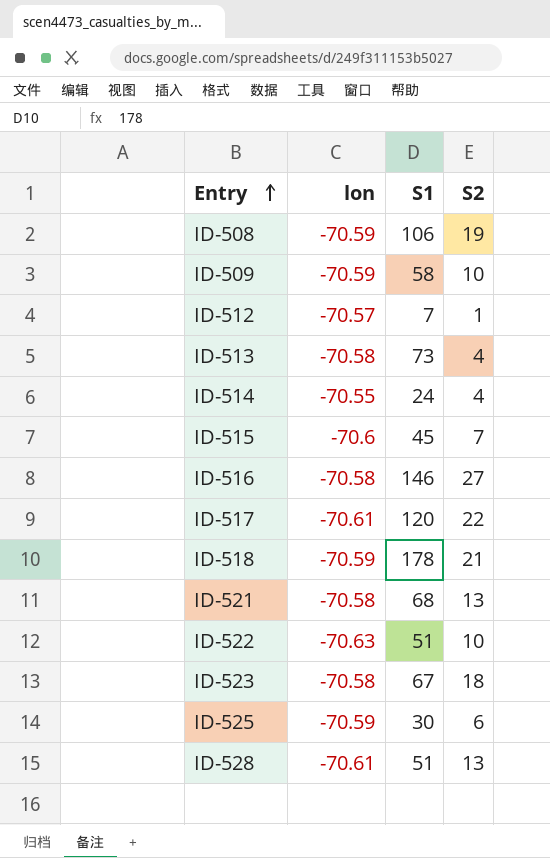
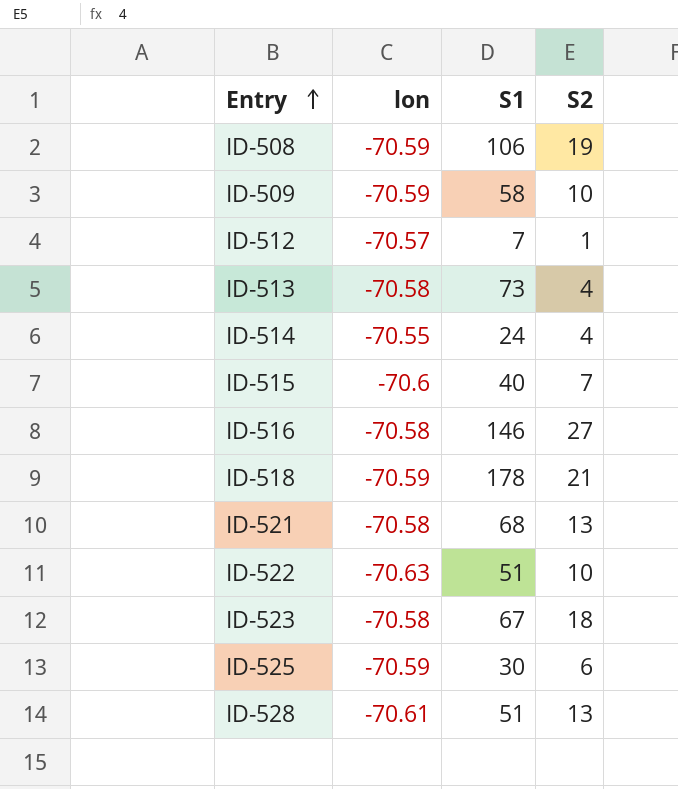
row ID-517: -70.61 | 120 | 22 -> none
ID-515 | S1: 45 -> 40

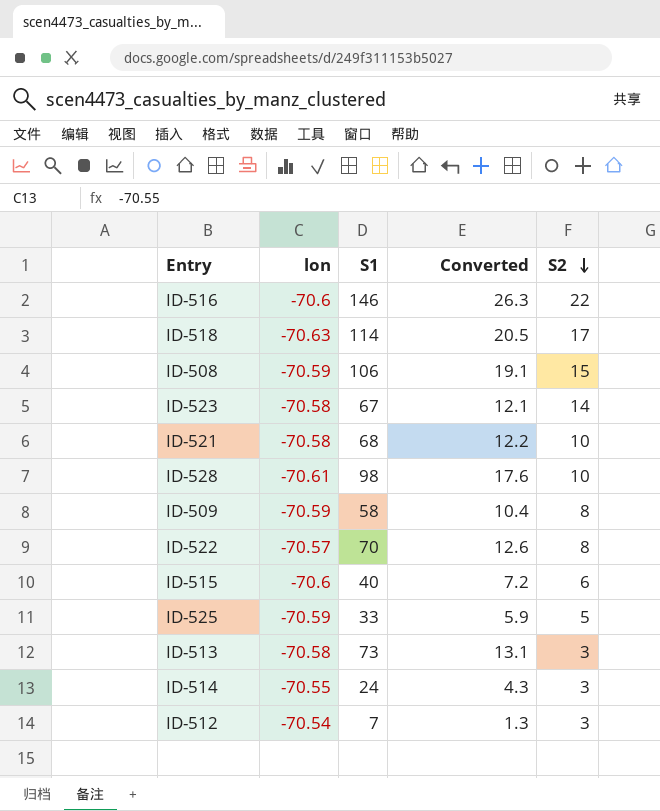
row order: Entry ascending -> S2 descending
column Converted | formula: none -> [S1] * 0.18
ID-516 | lon: -70.58 -> -70.6
ID-516 | S2: 27 -> 22
ID-518 | lon: -70.59 -> -70.63
ID-518 | S1: 178 -> 114
ID-518 | S2: 21 -> 17
ID-508 | S2: 19 -> 15
ID-523 | S2: 18 -> 14
ID-521 | S2: 13 -> 10
ID-528 | S1: 51 -> 98
ID-528 | S2: 13 -> 10
ID-509 | S2: 10 -> 8
ID-522 | lon: -70.63 -> -70.57
ID-522 | S1: 51 -> 70
ID-522 | S2: 10 -> 8
ID-515 | S2: 7 -> 6
ID-525 | S1: 30 -> 33
ID-525 | S2: 6 -> 5
ID-513 | S2: 4 -> 3
ID-514 | S2: 4 -> 3
ID-512 | lon: -70.57 -> -70.54
ID-512 | S2: 1 -> 3

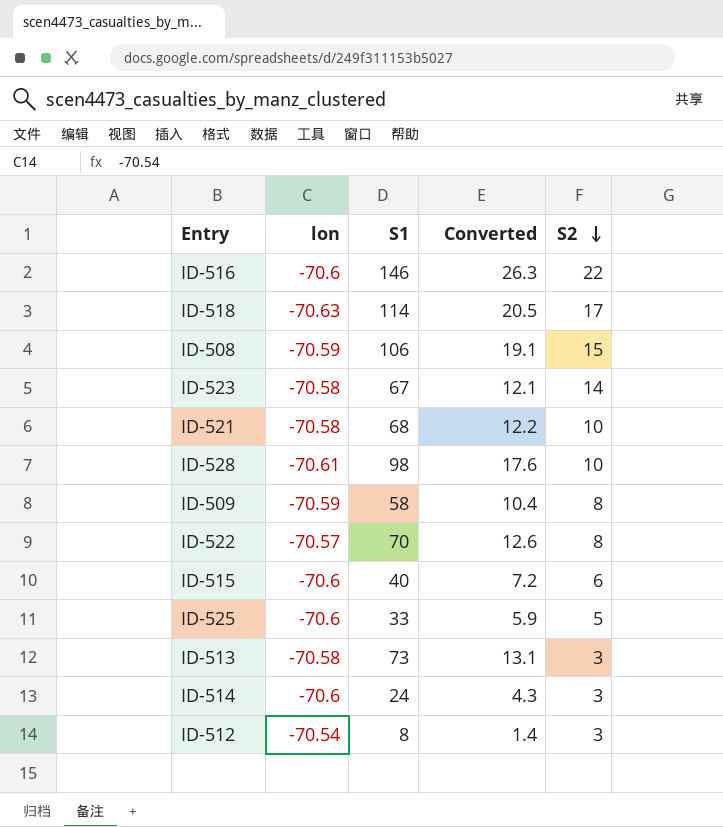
ID-525 | lon: -70.59 -> -70.6
ID-514 | lon: -70.55 -> -70.6
ID-512 | S1: 7 -> 8
ID-512 | Converted: 1.3 -> 1.4

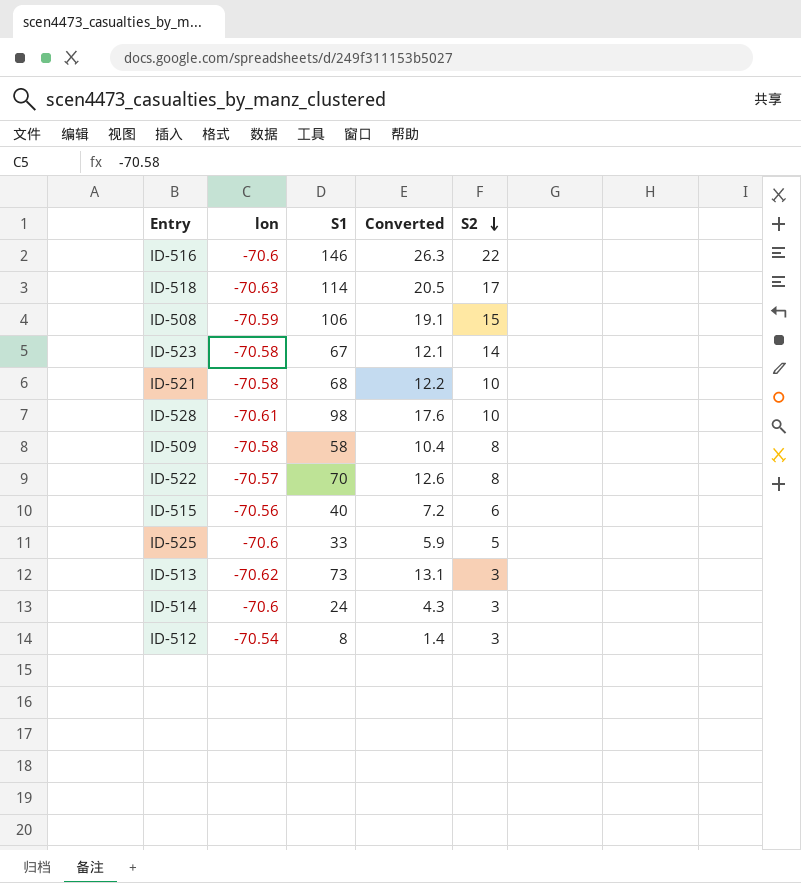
ID-509 | lon: -70.59 -> -70.58
ID-515 | lon: -70.6 -> -70.56
ID-513 | lon: -70.58 -> -70.62

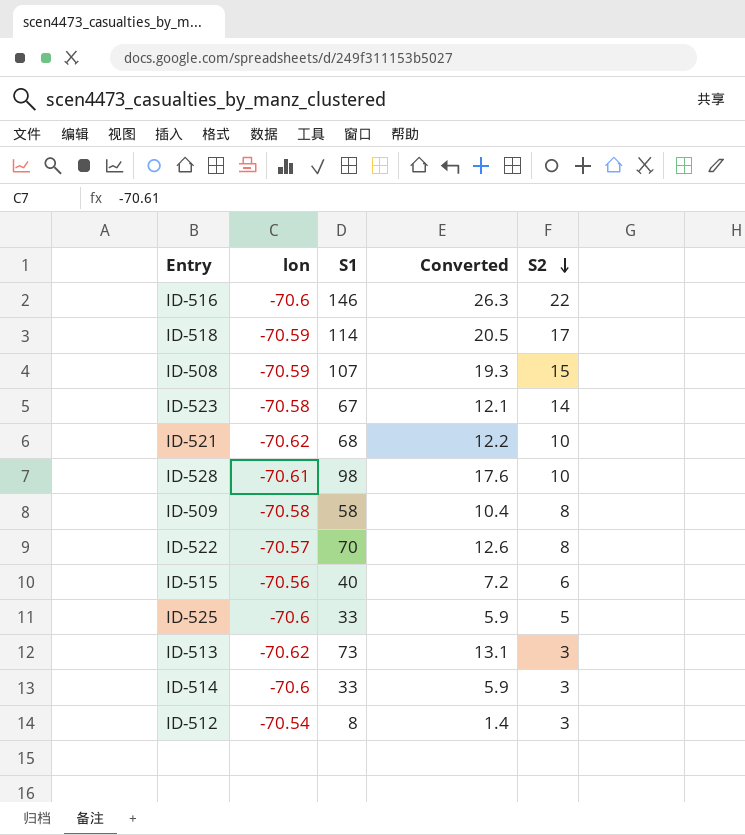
ID-518 | lon: -70.63 -> -70.59
ID-508 | S1: 106 -> 107
ID-508 | Converted: 19.1 -> 19.3
ID-521 | lon: -70.58 -> -70.62
ID-514 | S1: 24 -> 33
ID-514 | Converted: 4.3 -> 5.9

